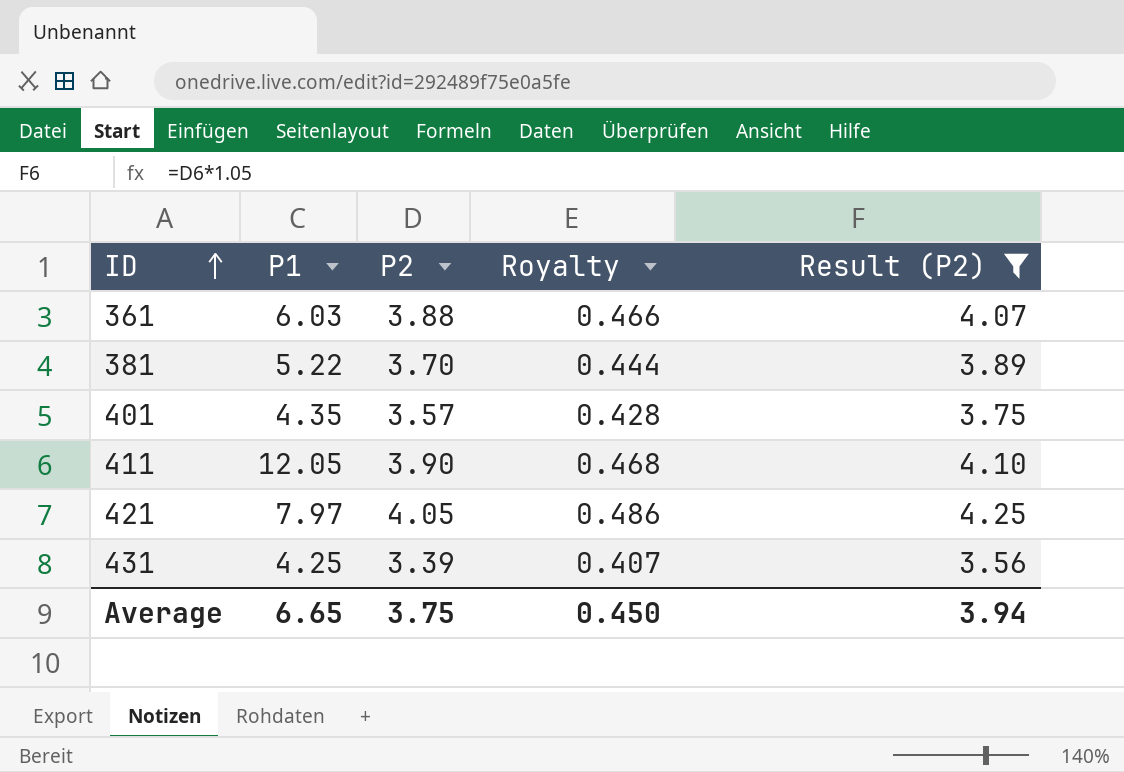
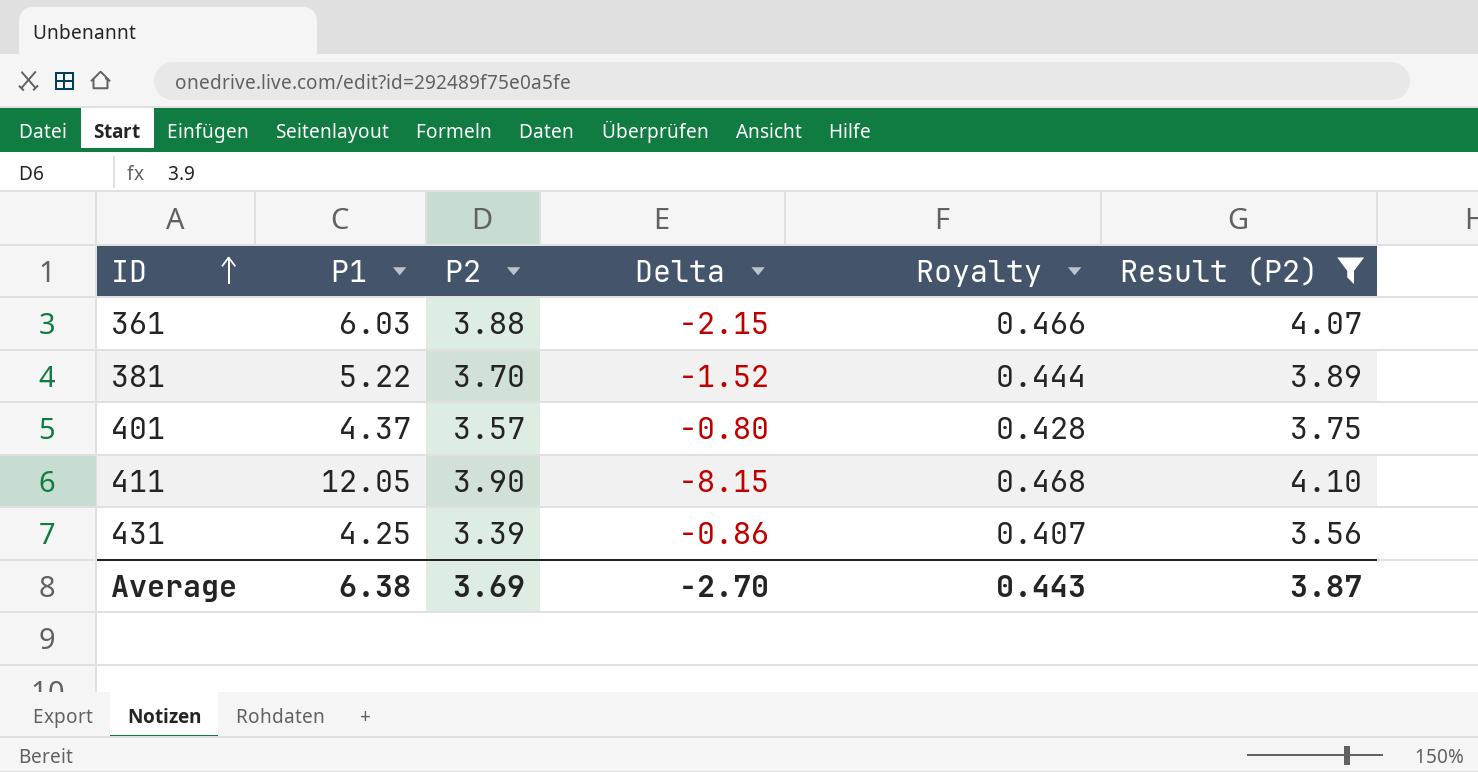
column Delta | formula: none -> [P2] - [P1]
row 421: 7.97 | 4.05 | 0.486 | 4.25 -> none
401 | P1: 4.35 -> 4.37
Average | P1: 6.65 -> 6.38
Average | P2: 3.75 -> 3.69
Average | Royalty: 0.450 -> 0.443
Average | Result (P2): 3.94 -> 3.87

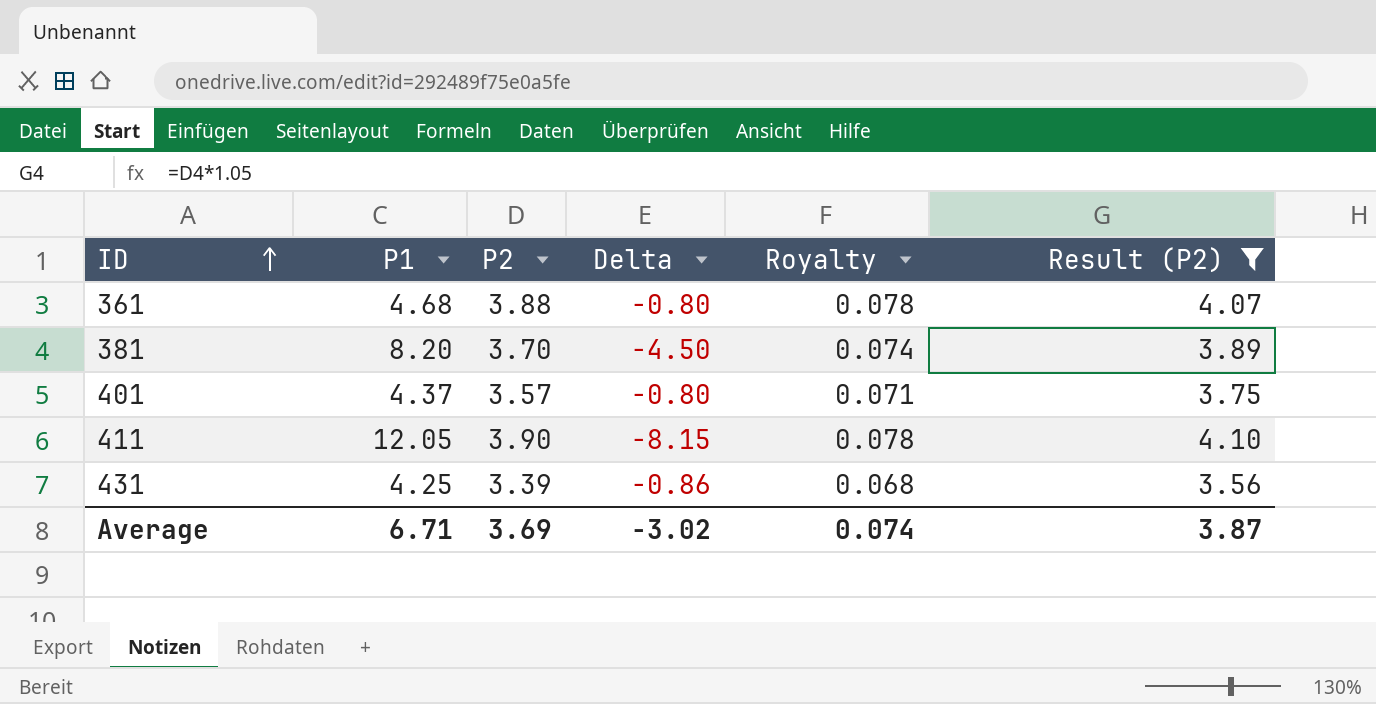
column Royalty | formula: [P2] * 0.12 -> [P2] * 0.02
361 | P1: 6.03 -> 4.68
361 | Delta: -2.15 -> -0.80
381 | P1: 5.22 -> 8.20
381 | Delta: -1.52 -> -4.50
Average | P1: 6.38 -> 6.71
Average | Delta: -2.70 -> -3.02
Average | Royalty: 0.443 -> 0.074

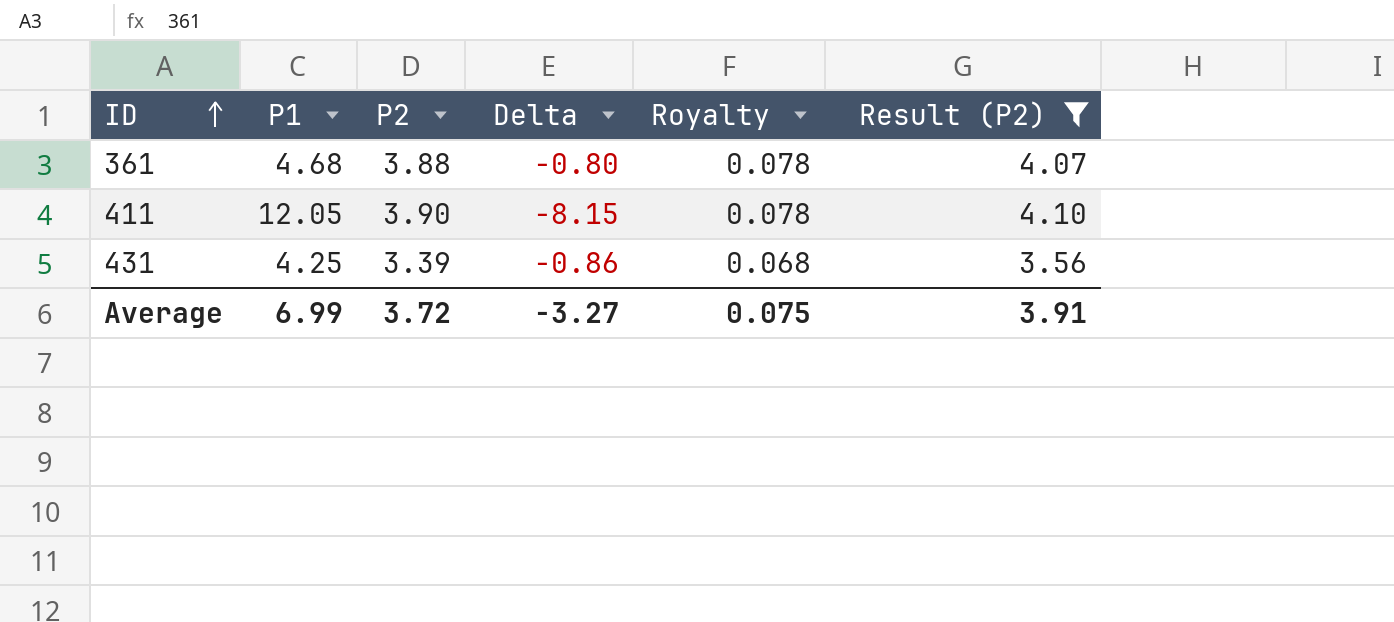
row 381: 8.20 | 3.70 | -4.50 | 0.074 | 3.89 -> none
row 401: 4.37 | 3.57 | -0.80 | 0.071 | 3.75 -> none
Average | P1: 6.71 -> 6.99
Average | P2: 3.69 -> 3.72
Average | Delta: -3.02 -> -3.27
Average | Royalty: 0.074 -> 0.075
Average | Result (P2): 3.87 -> 3.91

